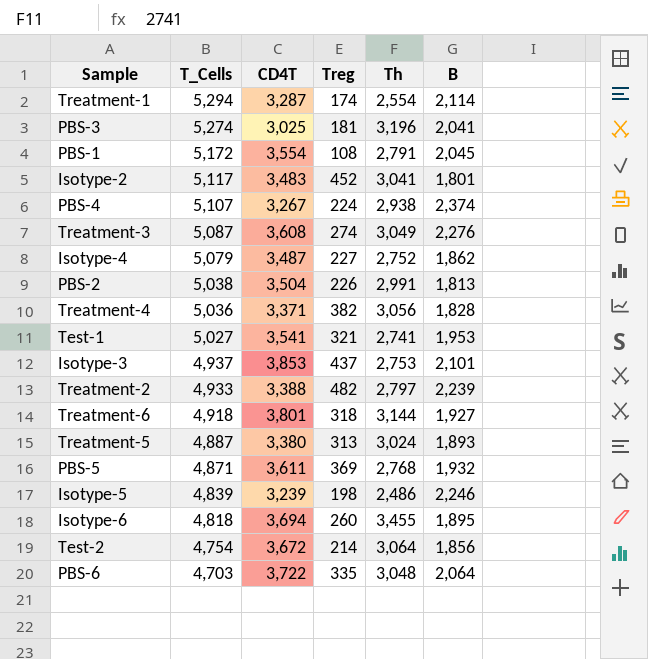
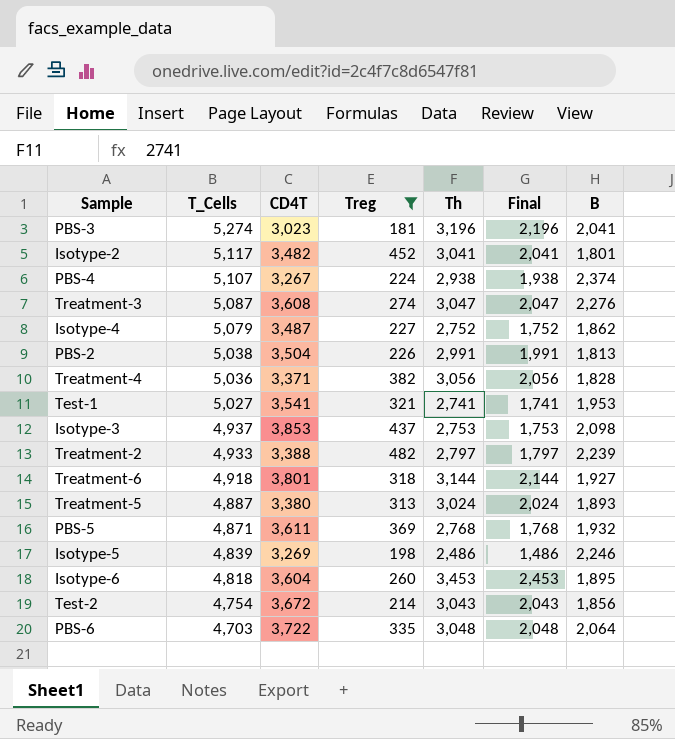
filter: none -> Treg >= 181
column Final | formula: none -> [Th] - 1000
PBS-3 | CD4T: 3,025 -> 3,023
Isotype-2 | CD4T: 3,483 -> 3,482
Treatment-3 | Th: 3,049 -> 3,047
Isotype-3 | B: 2,101 -> 2,098
Isotype-5 | CD4T: 3,239 -> 3,269
Isotype-6 | CD4T: 3,694 -> 3,604
Isotype-6 | Th: 3,455 -> 3,453
Test-2 | Th: 3,064 -> 3,043

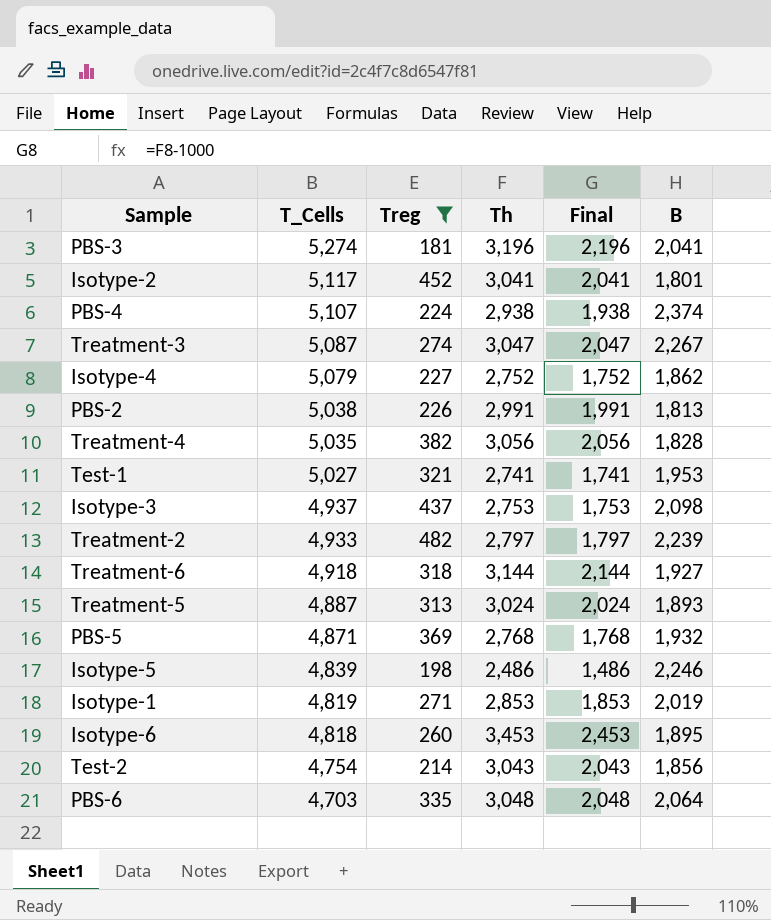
column CD4T | position: 3 -> none
Treatment-3 | B: 2,276 -> 2,267
Treatment-4 | T_Cells: 5,036 -> 5,035
row Isotype-1: none -> 4,819 | 271 | 2,853 | 1,853 | 2,019

